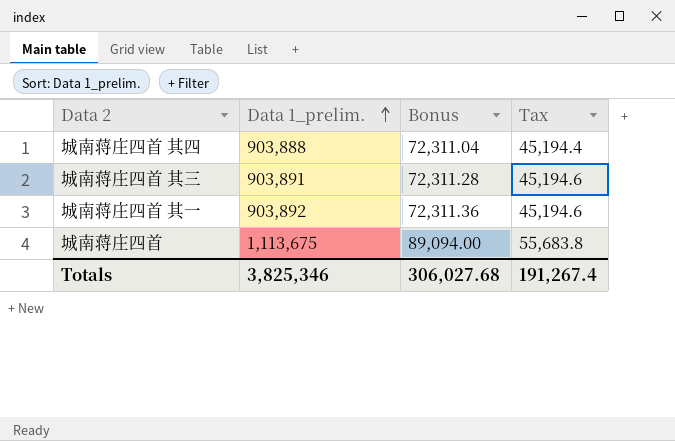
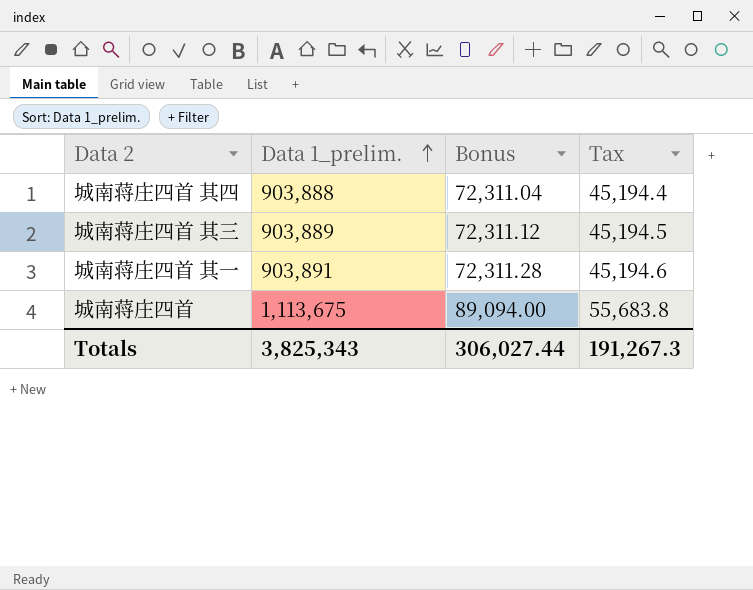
城南蒋庄四首 其三 | Data 1_prelim.: 903,891 -> 903,889
城南蒋庄四首 其三 | Bonus: 72,311.28 -> 72,311.12
城南蒋庄四首 其三 | Tax: 45,194.6 -> 45,194.5
城南蒋庄四首 其一 | Data 1_prelim.: 903,892 -> 903,891
城南蒋庄四首 其一 | Bonus: 72,311.36 -> 72,311.28
Totals | Data 1_prelim.: 3,825,346 -> 3,825,343
Totals | Bonus: 306,027.68 -> 306,027.44
Totals | Tax: 191,267.4 -> 191,267.3

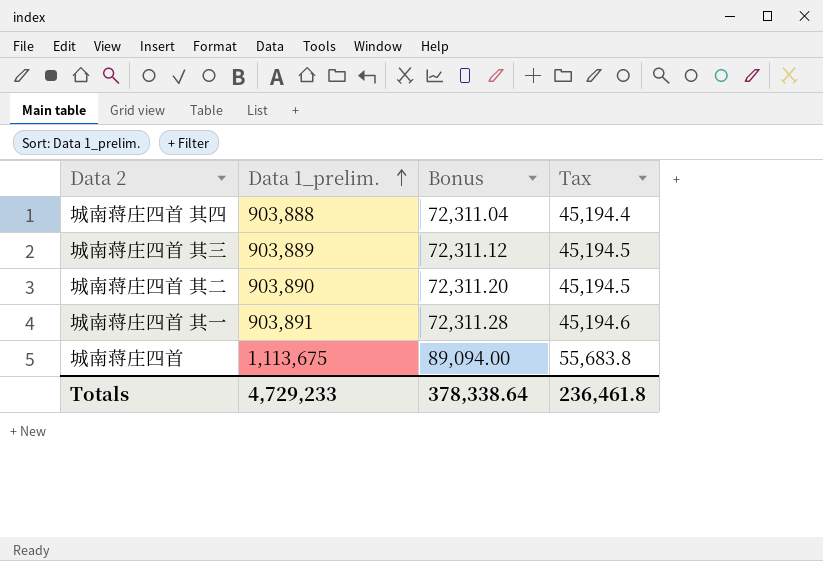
row 城南蒋庄四首 其二: none -> 903,890 | 72,311.20 | 45,194.5
Totals | Data 1_prelim.: 3,825,343 -> 4,729,233
Totals | Bonus: 306,027.44 -> 378,338.64
Totals | Tax: 191,267.3 -> 236,461.8

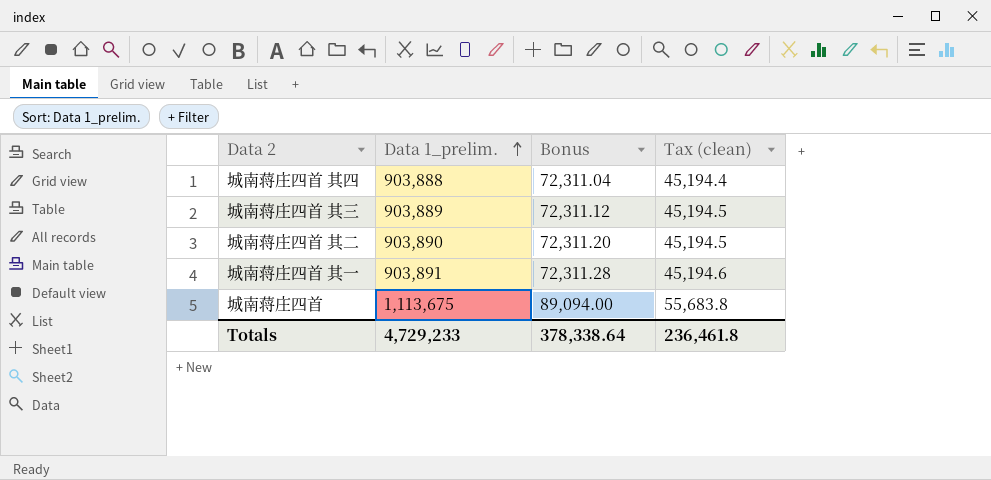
column name: Tax -> Tax (clean)

